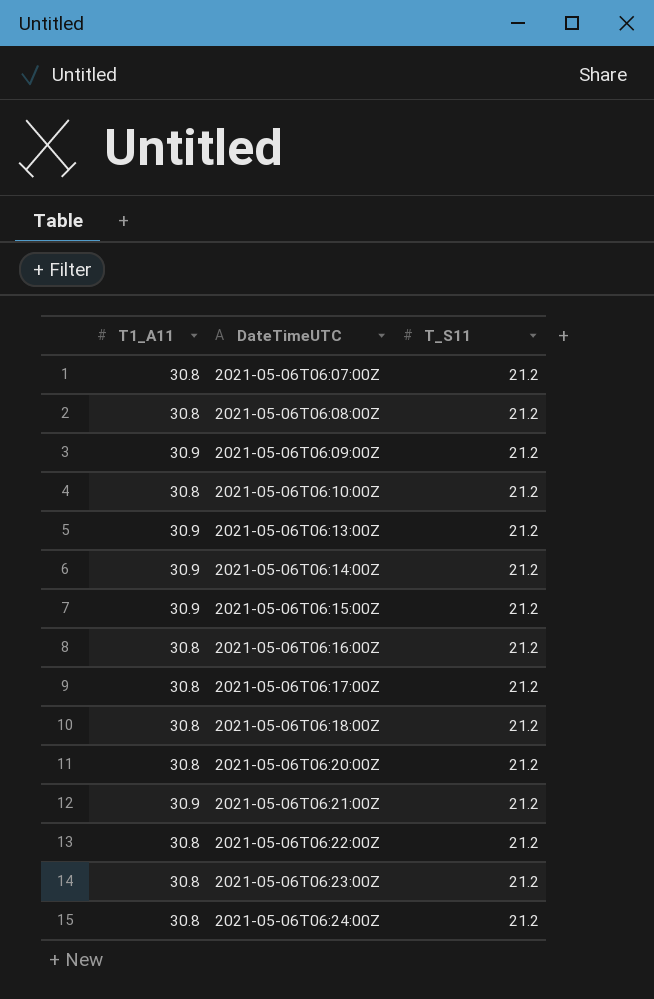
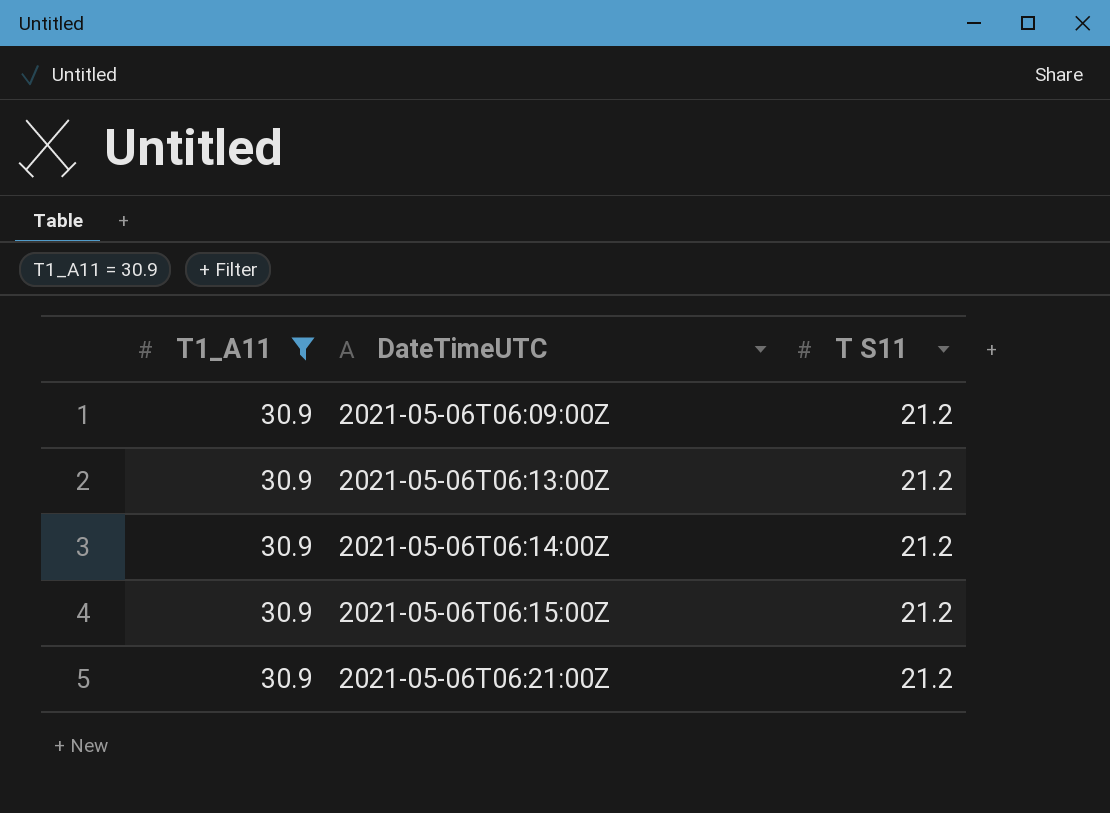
filter: none -> T1_A11 = 30.9
column name: T_S11 -> T S11

